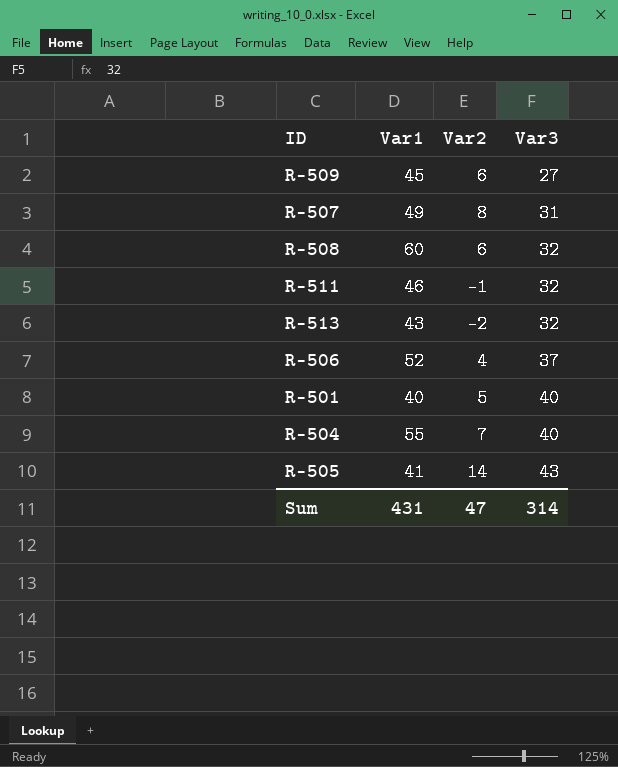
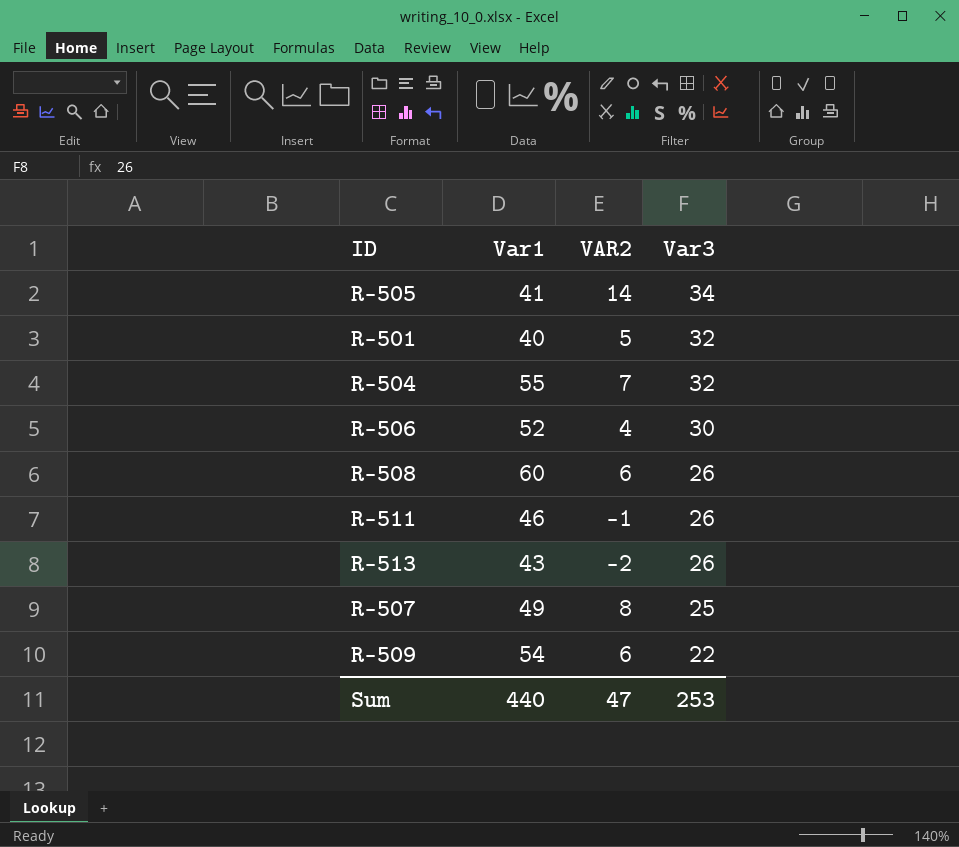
row order: Var3 ascending -> Var3 descending
column name: Var2 -> VAR2
R-505 | Var3: 43 -> 34
R-501 | Var3: 40 -> 32
R-504 | Var3: 40 -> 32
R-506 | Var3: 37 -> 30
R-508 | Var3: 32 -> 26
R-511 | Var3: 32 -> 26
R-513 | Var3: 32 -> 26
R-507 | Var3: 31 -> 25
R-509 | Var1: 45 -> 54
R-509 | Var3: 27 -> 22
Sum | Var1: 431 -> 440
Sum | Var3: 314 -> 253

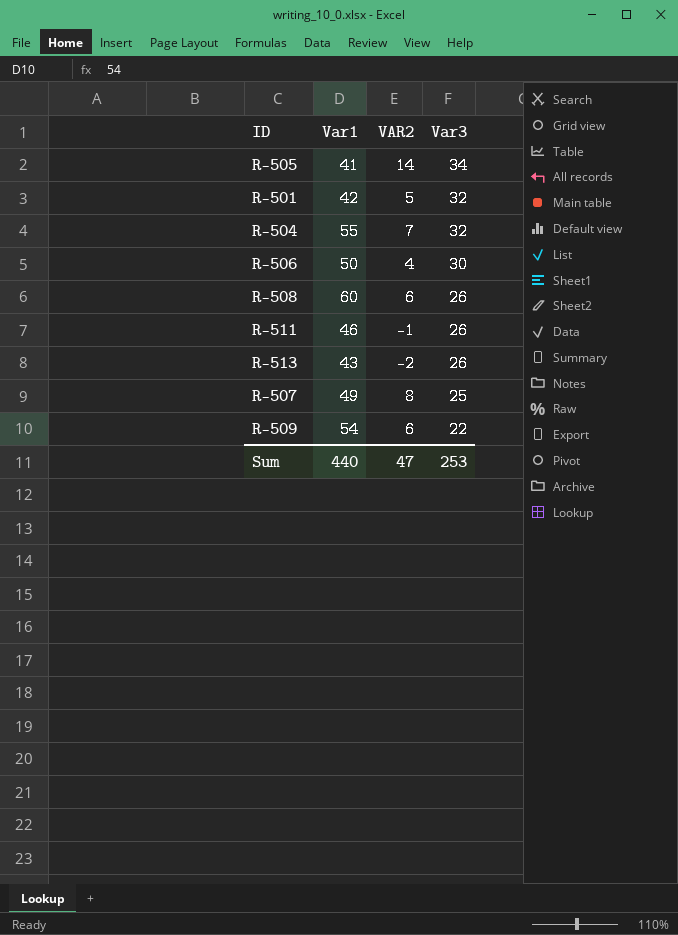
R-501 | Var1: 40 -> 42
R-506 | Var1: 52 -> 50

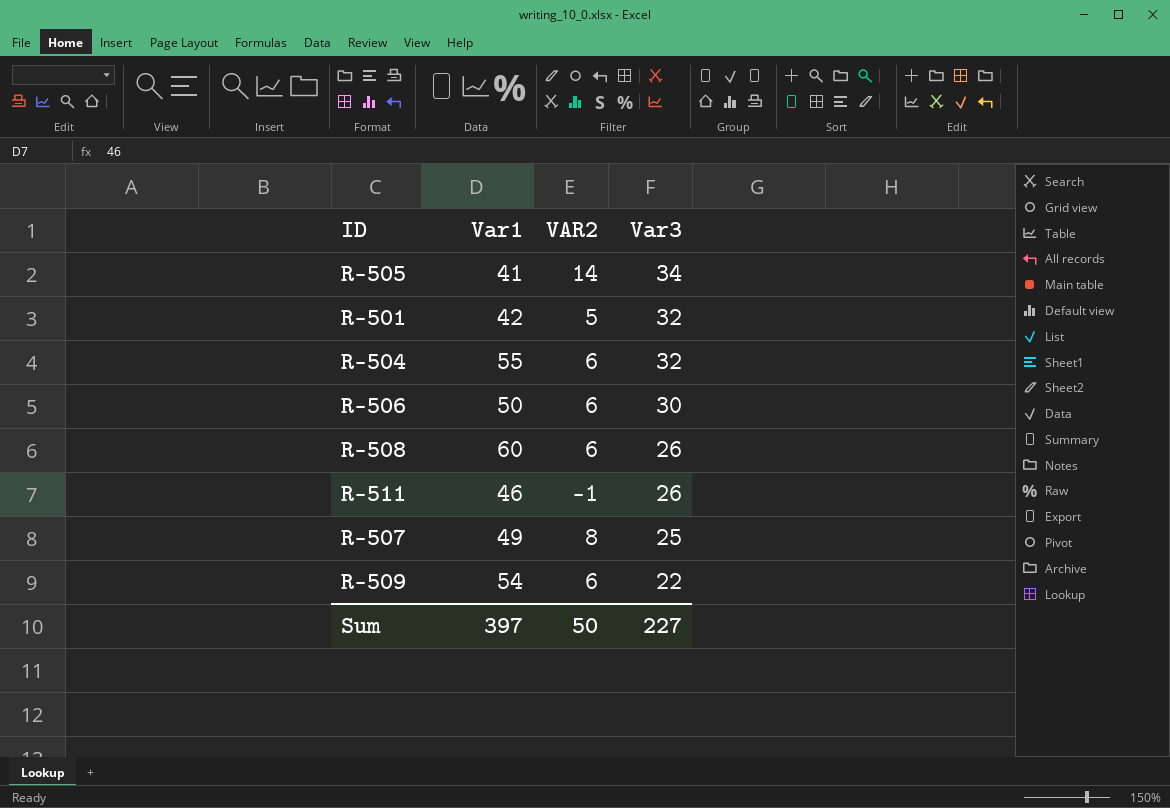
row R-513: 43 | -2 | 26 -> none
R-504 | VAR2: 7 -> 6
R-506 | VAR2: 4 -> 6
Sum | Var1: 440 -> 397
Sum | VAR2: 47 -> 50
Sum | Var3: 253 -> 227

